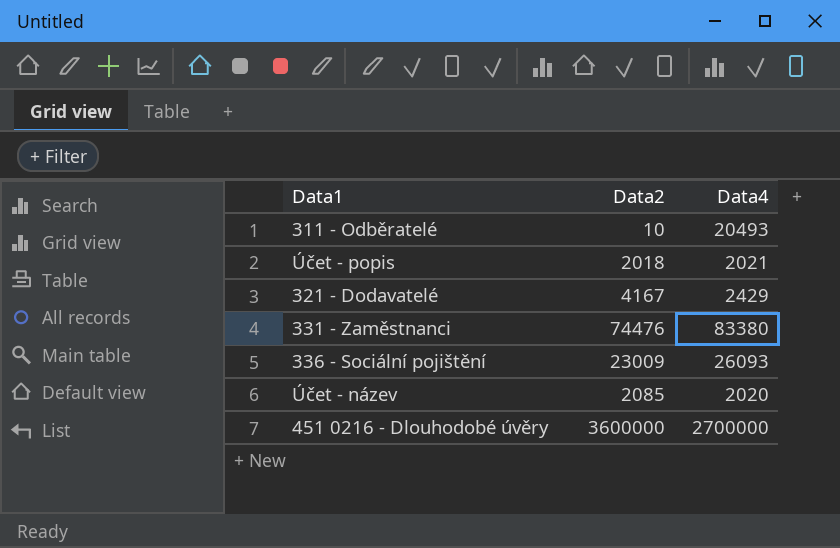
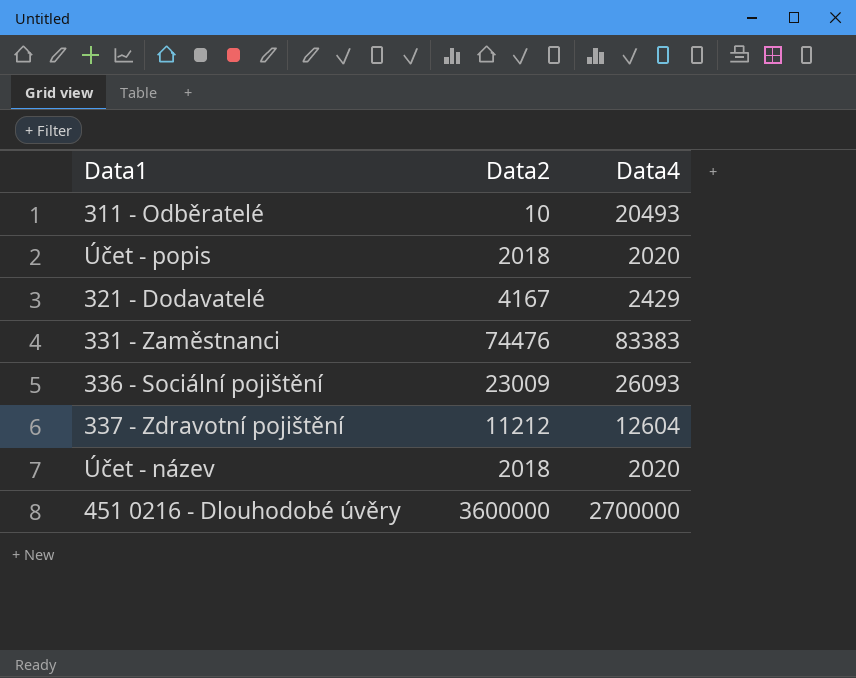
Účet - popis | Data4: 2021 -> 2020
331 - Zaměstnanci | Data4: 83380 -> 83383
row 337 - Zdravotní pojištění: none -> 11212 | 12604
Účet - název | Data2: 2085 -> 2018

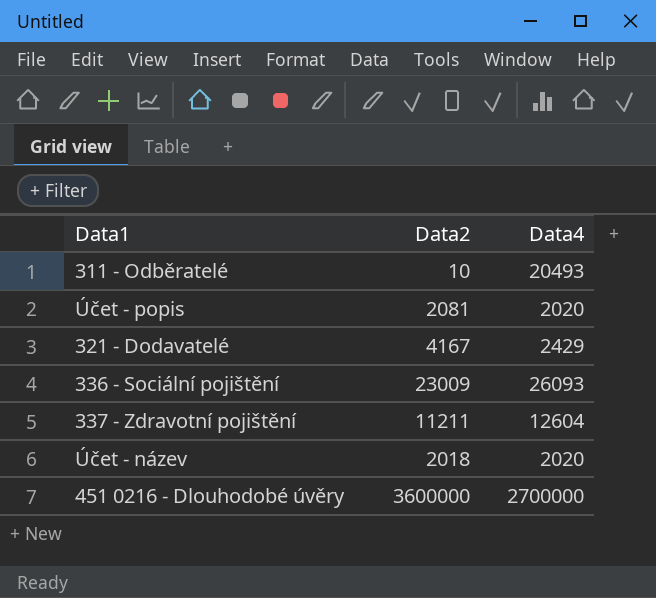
row 331 - Zaměstnanci: 74476 | 83383 -> none
Účet - popis | Data2: 2018 -> 2081
337 - Zdravotní pojištění | Data2: 11212 -> 11211

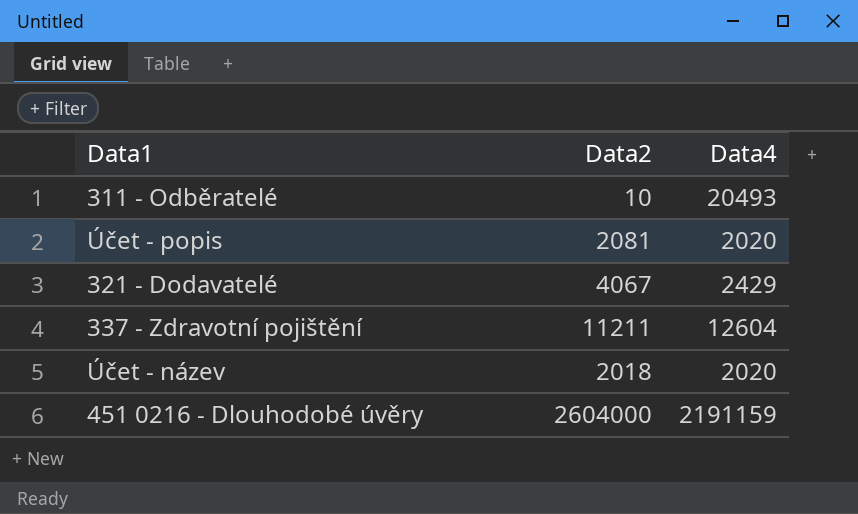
row 336 - Sociální pojištění: 23009 | 26093 -> none
321 - Dodavatelé | Data2: 4167 -> 4067
451 0216 - Dlouhodobé úvěry | Data2: 3600000 -> 2604000
451 0216 - Dlouhodobé úvěry | Data4: 2700000 -> 2191159

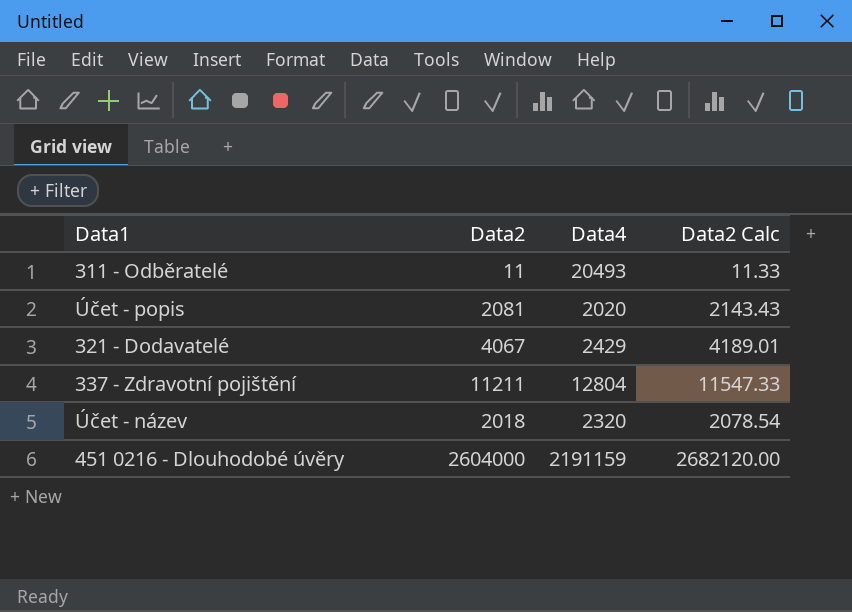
column Data2 Calc | formula: none -> [Data2] * 1.03
311 - Odběratelé | Data2: 10 -> 11
337 - Zdravotní pojištění | Data4: 12604 -> 12804
Účet - název | Data4: 2020 -> 2320

